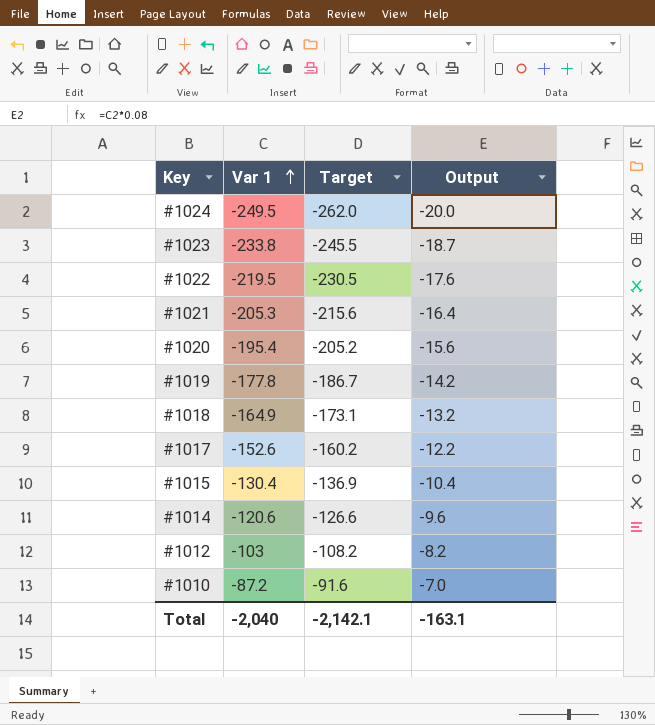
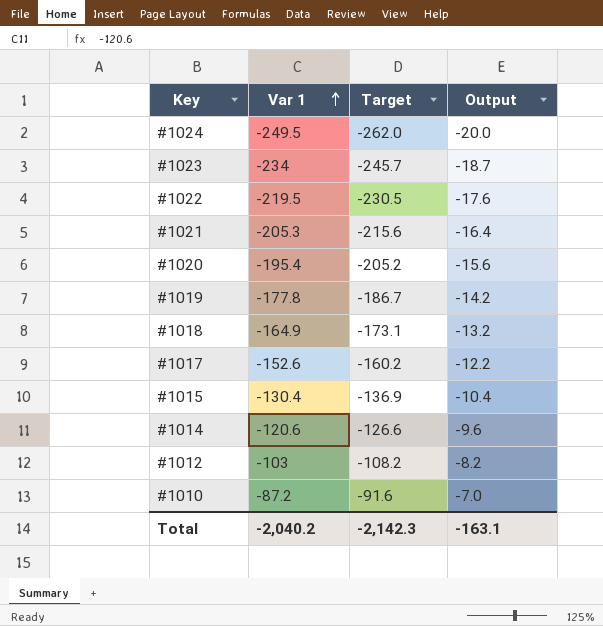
#1023 | Var 1: -233.8 -> -234
#1023 | Target: -245.5 -> -245.7
Total | Var 1: -2,040 -> -2,040.2
Total | Target: -2,142.1 -> -2,142.3

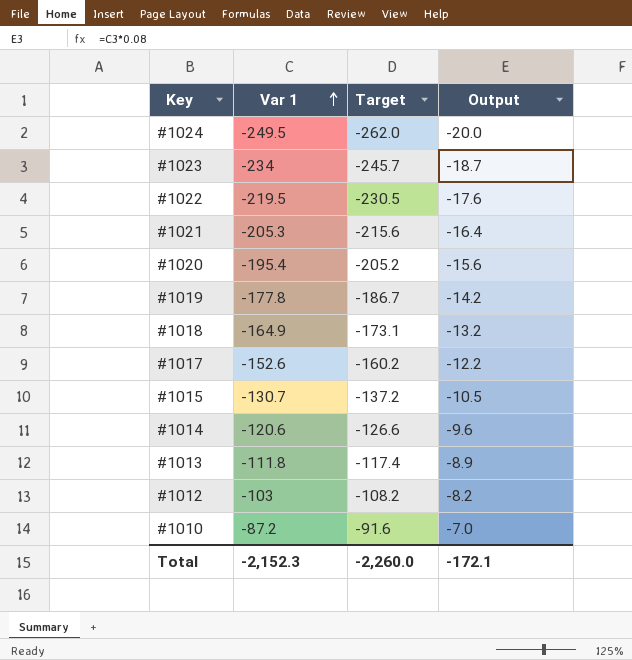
#1015 | Var 1: -130.4 -> -130.7
#1015 | Target: -136.9 -> -137.2
#1015 | Output: -10.4 -> -10.5
row #1013: none -> -111.8 | -117.4 | -8.9
Total | Var 1: -2,040.2 -> -2,152.3
Total | Target: -2,142.3 -> -2,260.0
Total | Output: -163.1 -> -172.1

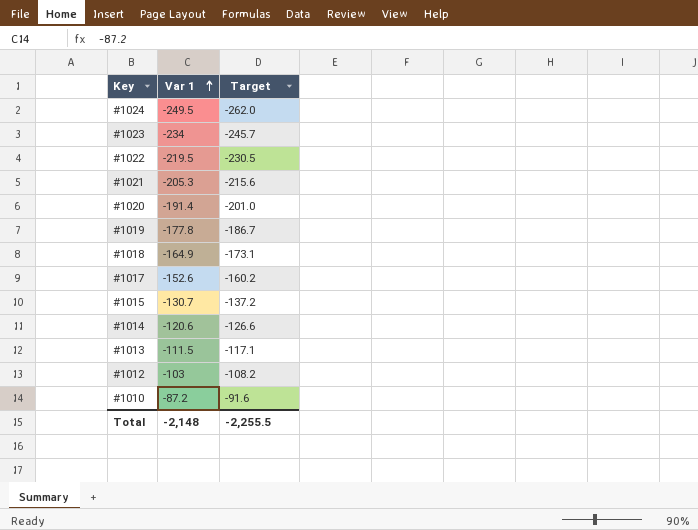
column Output | formula: [Var 1] * 0.08 -> none
#1020 | Var 1: -195.4 -> -191.4
#1020 | Target: -205.2 -> -201.0
#1013 | Var 1: -111.8 -> -111.5
#1013 | Target: -117.4 -> -117.1
Total | Var 1: -2,152.3 -> -2,148
Total | Target: -2,260.0 -> -2,255.5

